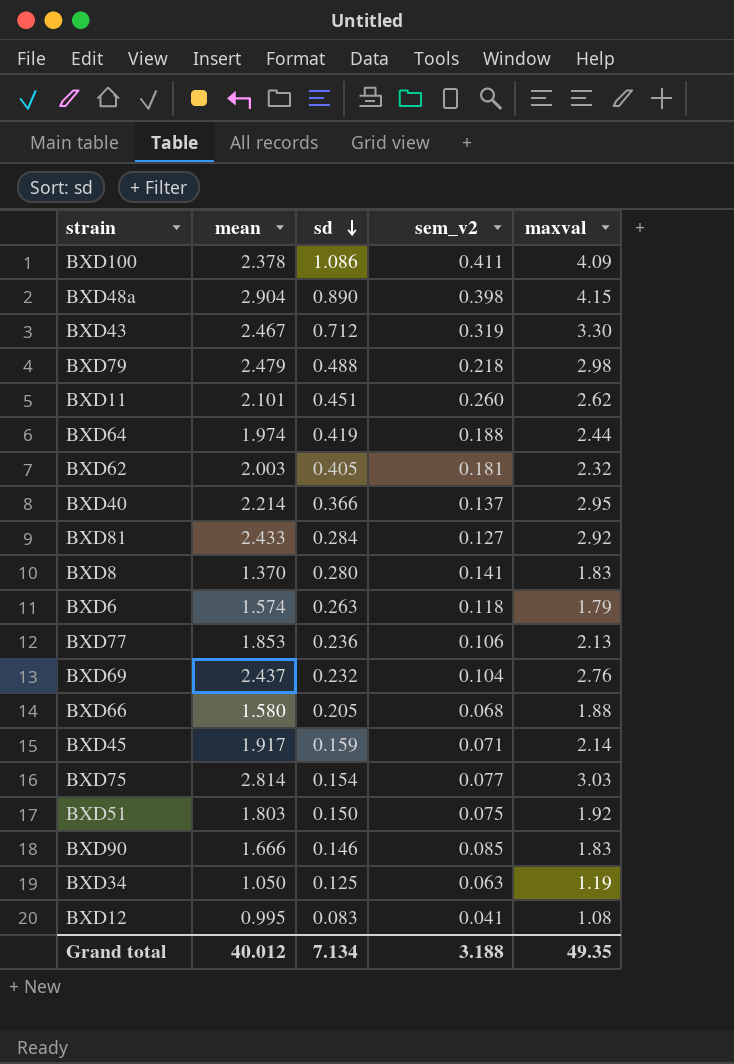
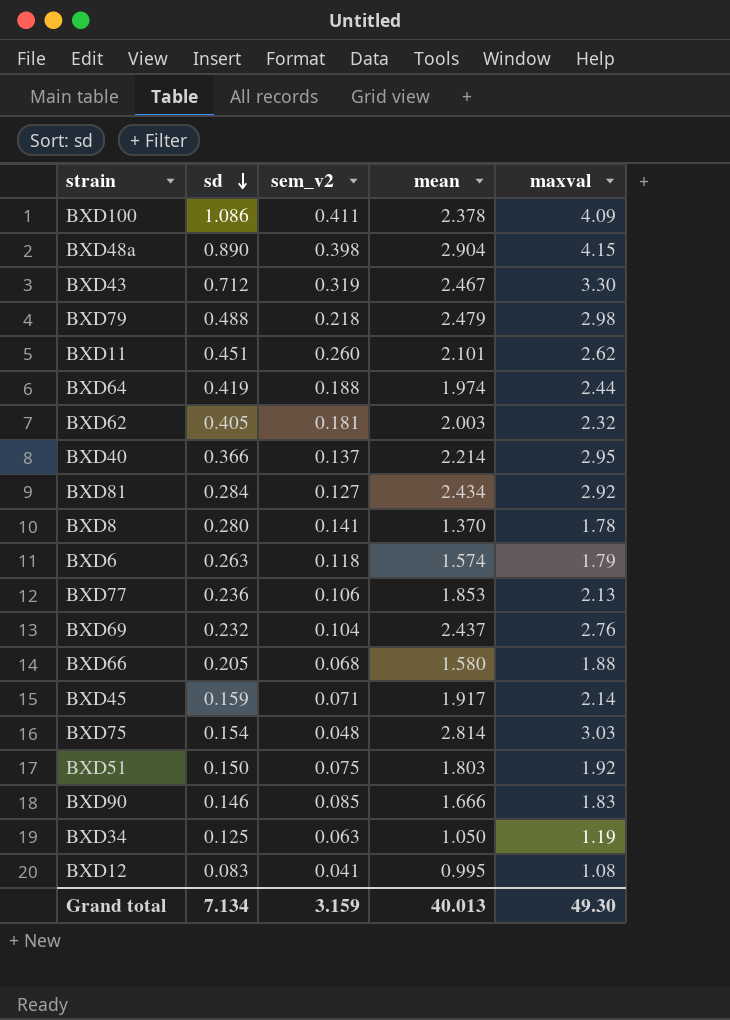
column mean | position: 2 -> 4
BXD81 | mean: 2.433 -> 2.434
BXD8 | maxval: 1.83 -> 1.78
BXD75 | sem_v2: 0.077 -> 0.048
Grand total | sem_v2: 3.188 -> 3.159
Grand total | mean: 40.012 -> 40.013
Grand total | maxval: 49.35 -> 49.30

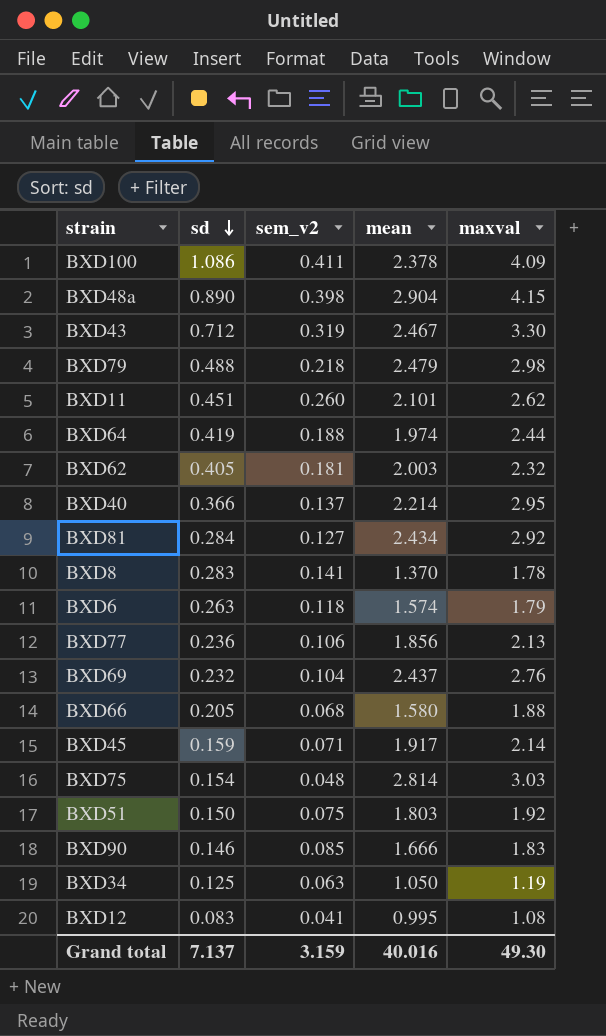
BXD8 | sd: 0.280 -> 0.283
BXD77 | mean: 1.853 -> 1.856
Grand total | sd: 7.134 -> 7.137
Grand total | mean: 40.013 -> 40.016

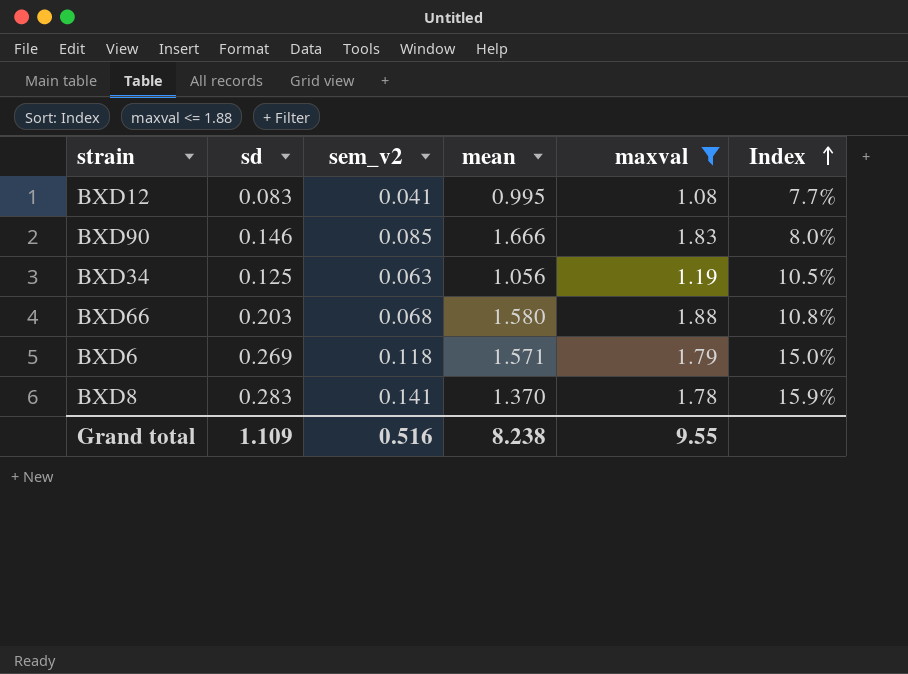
filter: none -> maxval <= 1.88
row order: sd descending -> Index ascending
column Index | formula: none -> [sd] / [maxval]
BXD34 | mean: 1.050 -> 1.056
BXD66 | sd: 0.205 -> 0.203
BXD6 | sd: 0.263 -> 0.269
BXD6 | mean: 1.574 -> 1.571
Grand total | sd: 7.137 -> 1.109
Grand total | sem_v2: 3.159 -> 0.516
Grand total | mean: 40.016 -> 8.238
Grand total | maxval: 49.30 -> 9.55

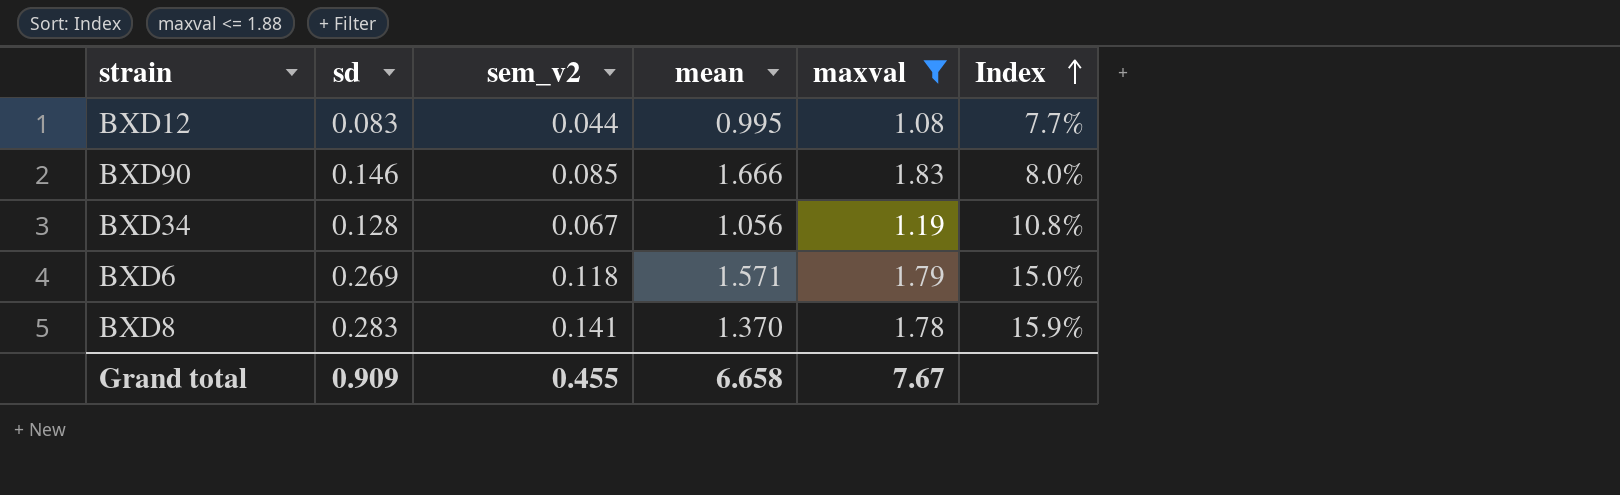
row BXD66: 0.203 | 0.068 | 1.580 | 1.88 | 10.8% -> none
BXD12 | sem_v2: 0.041 -> 0.044
BXD34 | sd: 0.125 -> 0.128
BXD34 | sem_v2: 0.063 -> 0.067
BXD34 | Index: 10.5% -> 10.8%
Grand total | sd: 1.109 -> 0.909
Grand total | sem_v2: 0.516 -> 0.455
Grand total | mean: 8.238 -> 6.658
Grand total | maxval: 9.55 -> 7.67

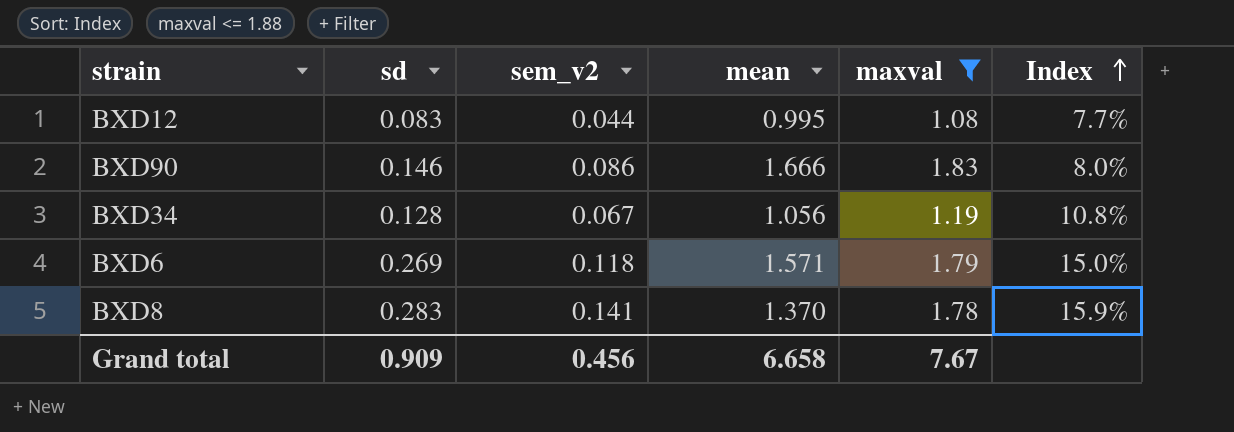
BXD90 | sem_v2: 0.085 -> 0.086
Grand total | sem_v2: 0.455 -> 0.456

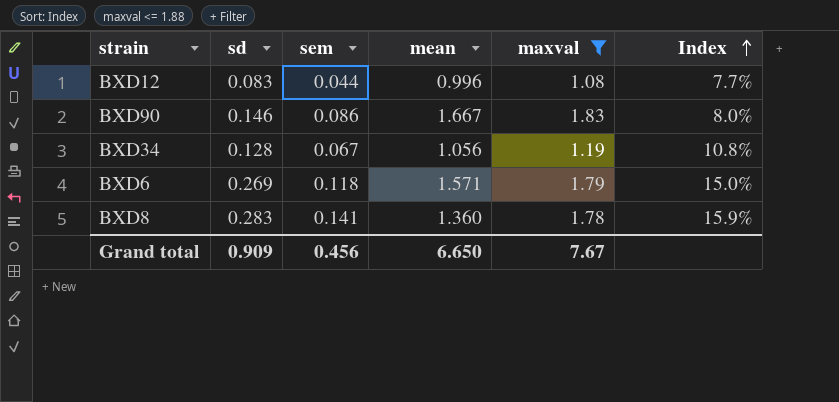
column name: sem_v2 -> sem
BXD12 | mean: 0.995 -> 0.996
BXD90 | mean: 1.666 -> 1.667
BXD8 | mean: 1.370 -> 1.360
Grand total | mean: 6.658 -> 6.650

